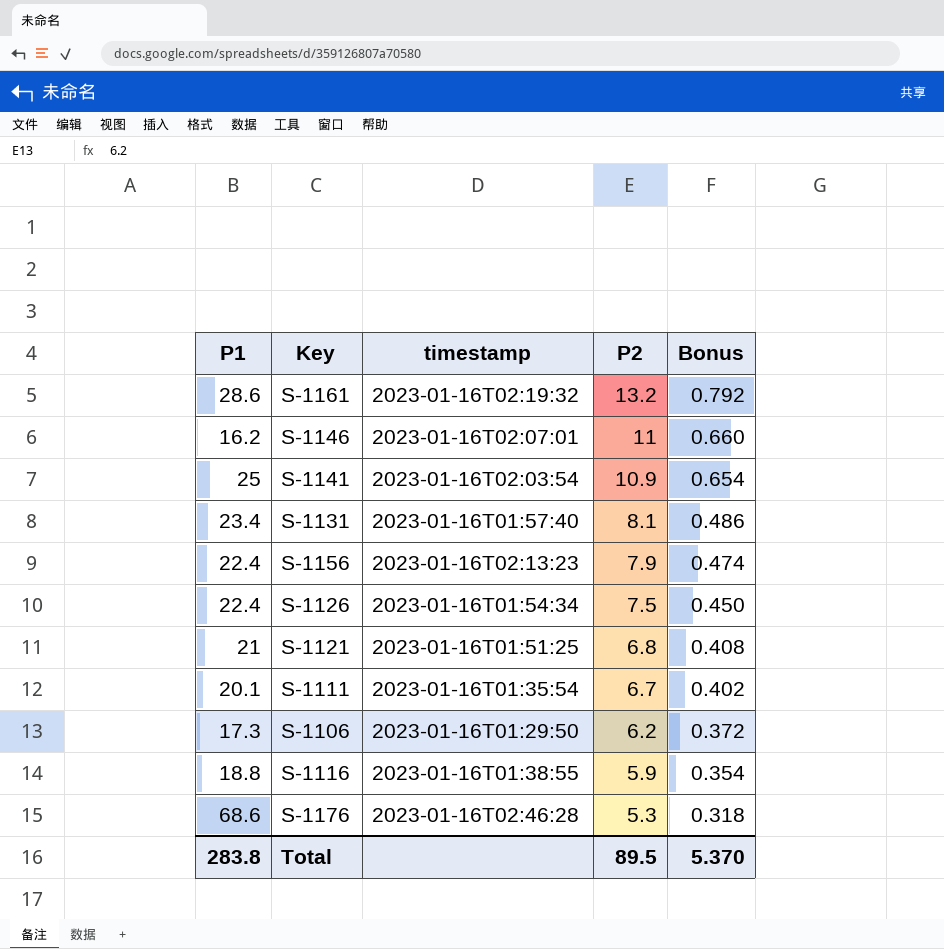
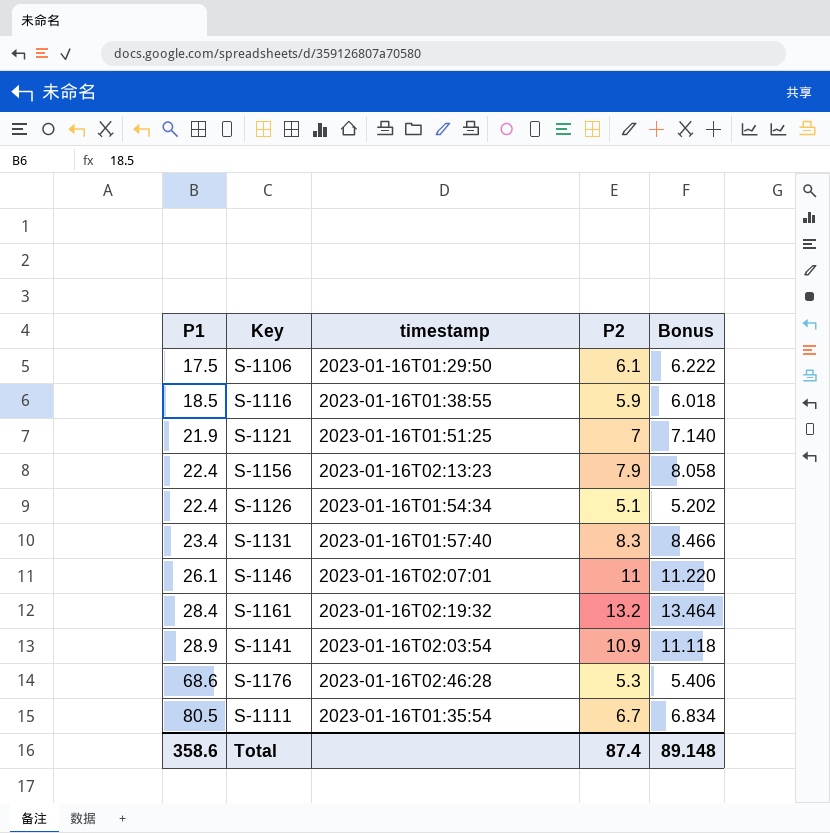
row order: P2 descending -> P1 ascending
column Bonus | formula: [P2] * 0.06 -> [P2] * 1.02
S-1106 | P1: 17.3 -> 17.5
S-1106 | P2: 6.2 -> 6.1
S-1116 | P1: 18.8 -> 18.5
S-1121 | P1: 21 -> 21.9
S-1121 | P2: 6.8 -> 7
S-1126 | P2: 7.5 -> 5.1
S-1131 | P2: 8.1 -> 8.3
S-1146 | P1: 16.2 -> 26.1
S-1161 | P1: 28.6 -> 28.4
S-1141 | P1: 25 -> 28.9
S-1111 | P1: 20.1 -> 80.5
Total | P1: 283.8 -> 358.6
Total | P2: 89.5 -> 87.4
Total | Bonus: 5.370 -> 89.148

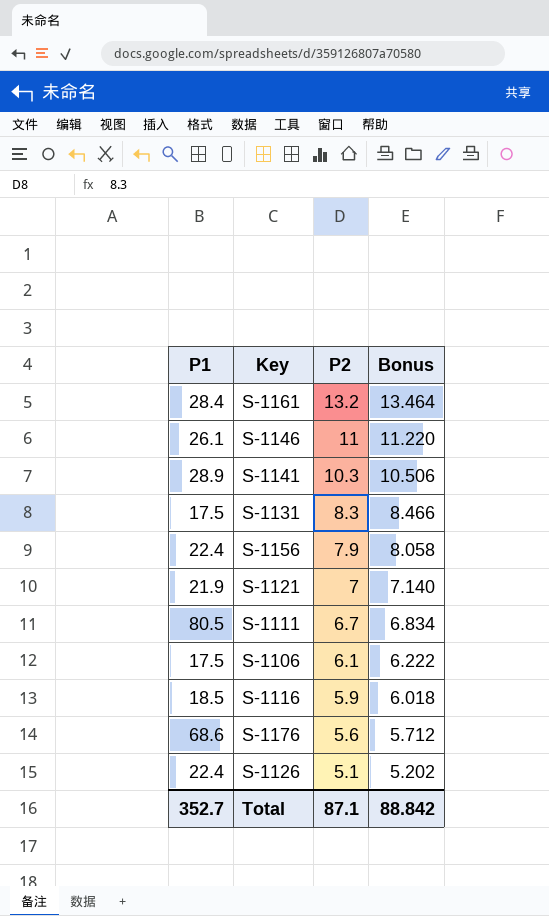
row order: P1 ascending -> P2 descending
column timestamp | position: 3 -> none
S-1141 | P2: 10.9 -> 10.3
S-1141 | Bonus: 11.118 -> 10.506
S-1131 | P1: 23.4 -> 17.5
S-1176 | P2: 5.3 -> 5.6
S-1176 | Bonus: 5.406 -> 5.712
Total | P1: 358.6 -> 352.7
Total | P2: 87.4 -> 87.1
Total | Bonus: 89.148 -> 88.842

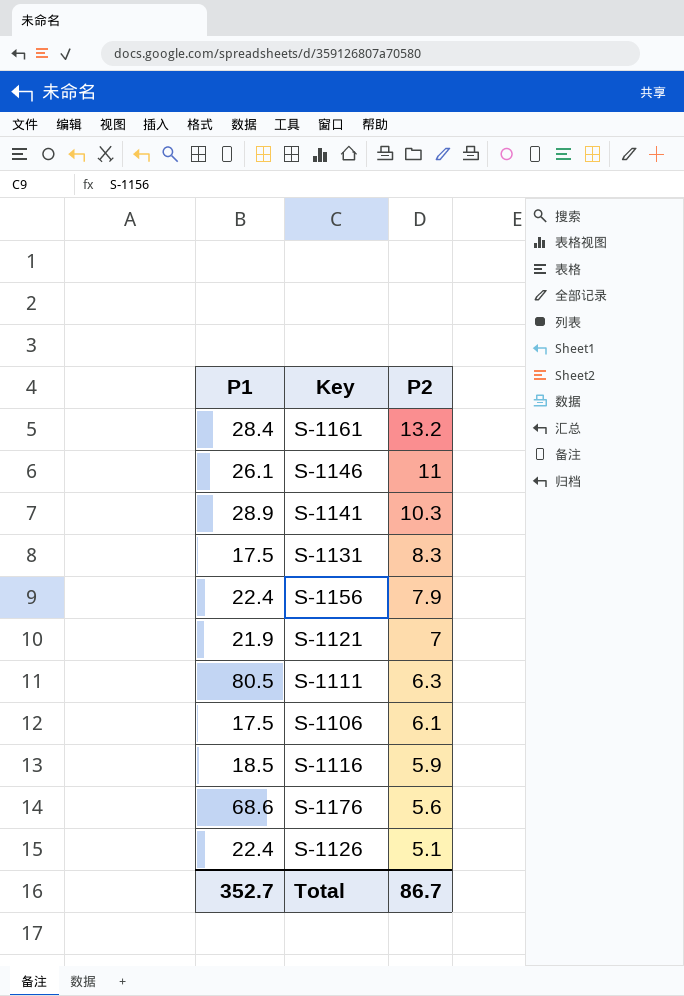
column Bonus | formula: [P2] * 1.02 -> none
S-1111 | P2: 6.7 -> 6.3
Total | P2: 87.1 -> 86.7

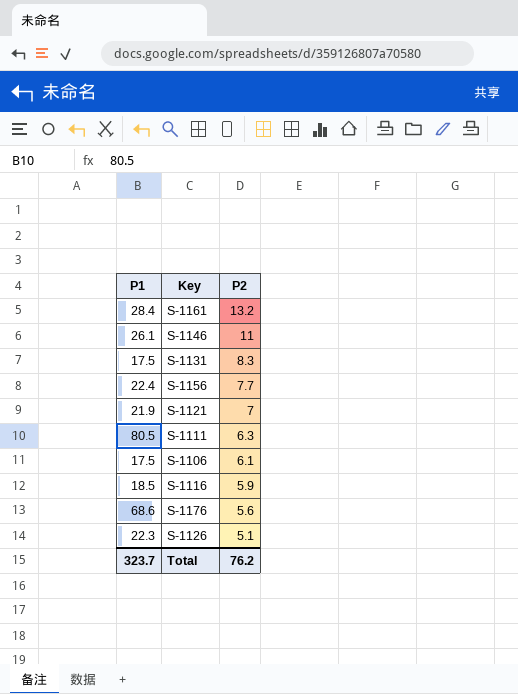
row S-1141: 28.9 | 10.3 -> none
S-1156 | P2: 7.9 -> 7.7
S-1126 | P1: 22.4 -> 22.3
Total | P1: 352.7 -> 323.7
Total | P2: 86.7 -> 76.2

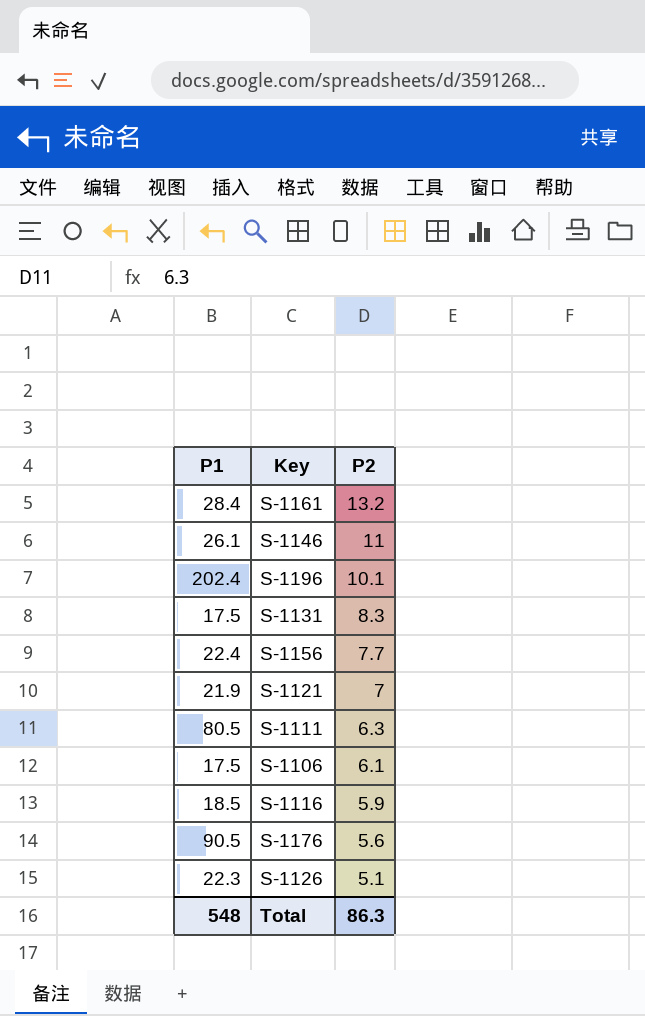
row S-1196: none -> 202.4 | 10.1
S-1176 | P1: 68.6 -> 90.5
Total | P1: 323.7 -> 548
Total | P2: 76.2 -> 86.3

